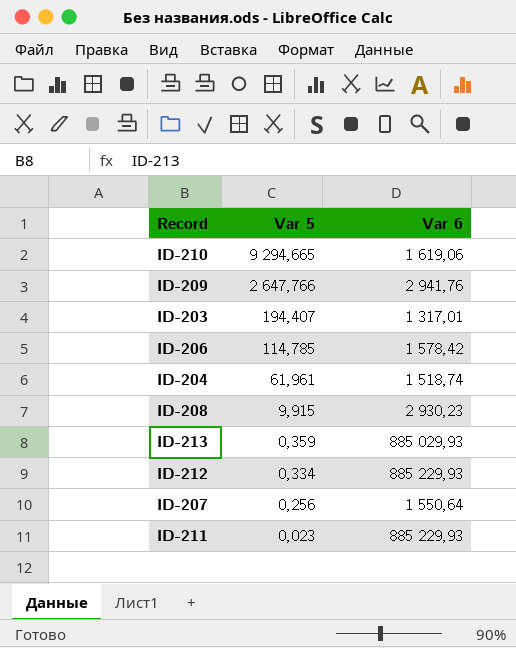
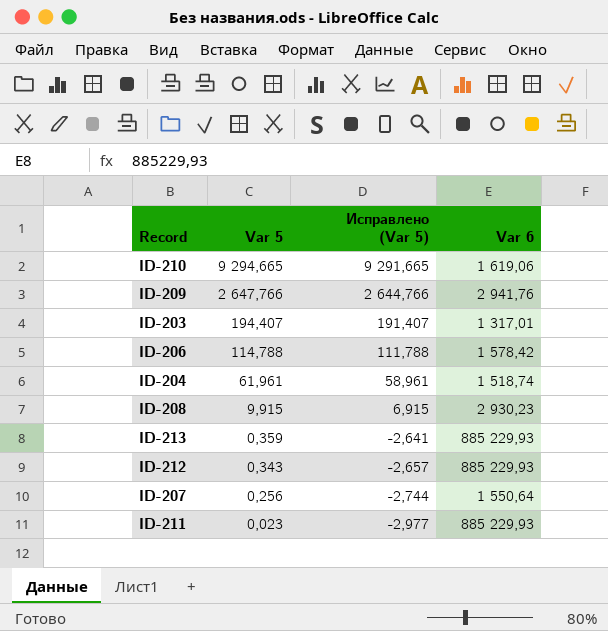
column Исправлено (Var 5) | formula: none -> [Var 5] - 3
ID-206 | Var 5: 114,785 -> 114,788
ID-213 | Var 6: 885 029,93 -> 885 229,93
ID-212 | Var 5: 0,334 -> 0,343

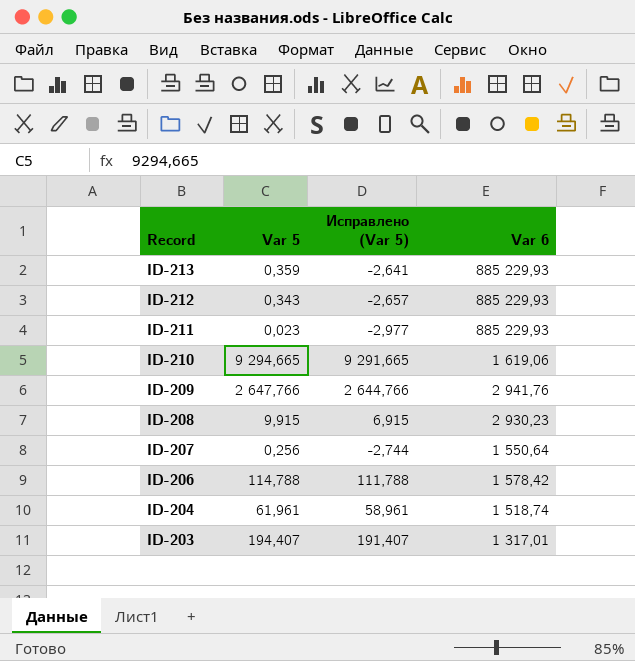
row order: Var 5 descending -> Record descending

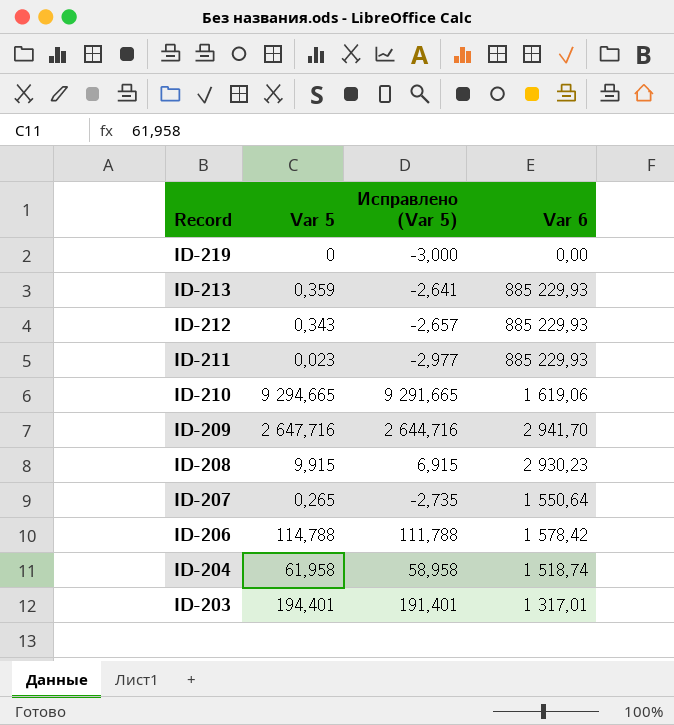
row ID-219: none -> 0 | -3,000 | 0,00
ID-209 | Var 5: 2 647,766 -> 2 647,716
ID-209 | Исправлено (Var 5): 2 644,766 -> 2 644,716
ID-209 | Var 6: 2 941,76 -> 2 941,70
ID-207 | Var 5: 0,256 -> 0,265
ID-207 | Исправлено (Var 5): -2,744 -> -2,735
ID-204 | Var 5: 61,961 -> 61,958
ID-204 | Исправлено (Var 5): 58,961 -> 58,958
ID-203 | Var 5: 194,407 -> 194,401
ID-203 | Исправлено (Var 5): 191,407 -> 191,401

